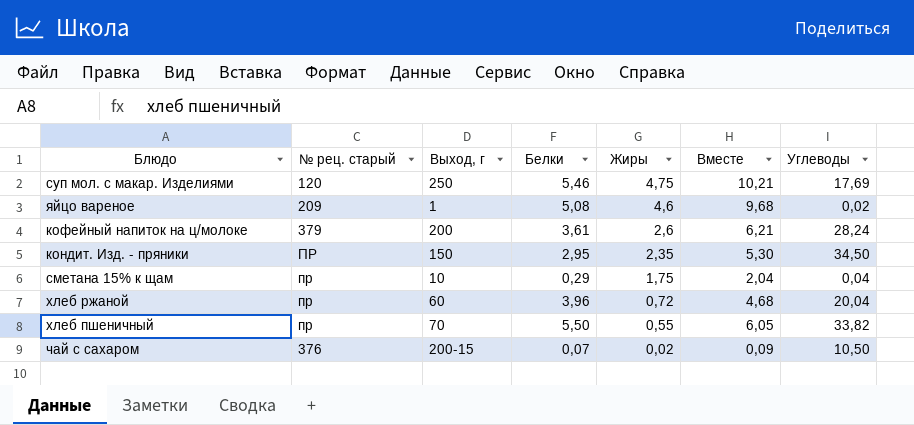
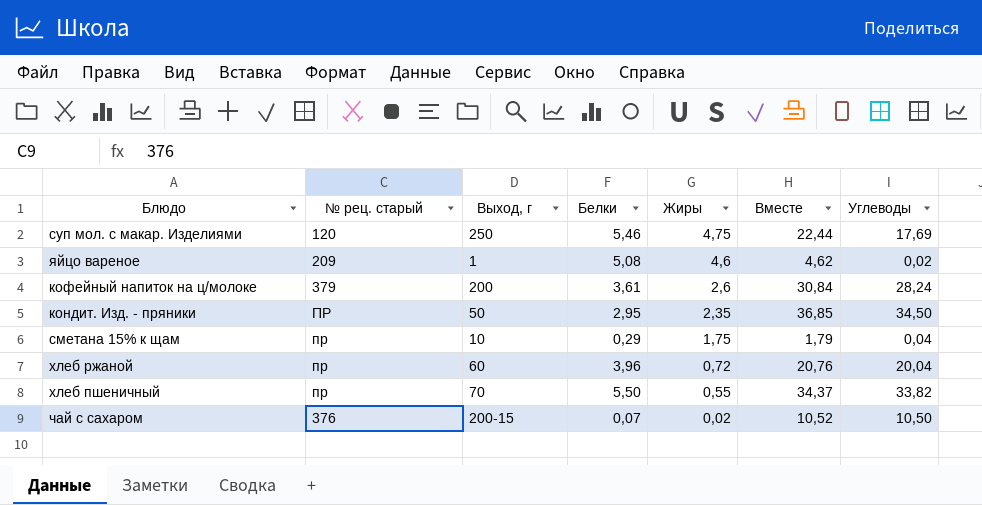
column Вместе | formula: [Белки] + [Жиры] -> [Жиры] + [Углеводы]
кондит. Изд. - пряники | Выход, г: 150 -> 50

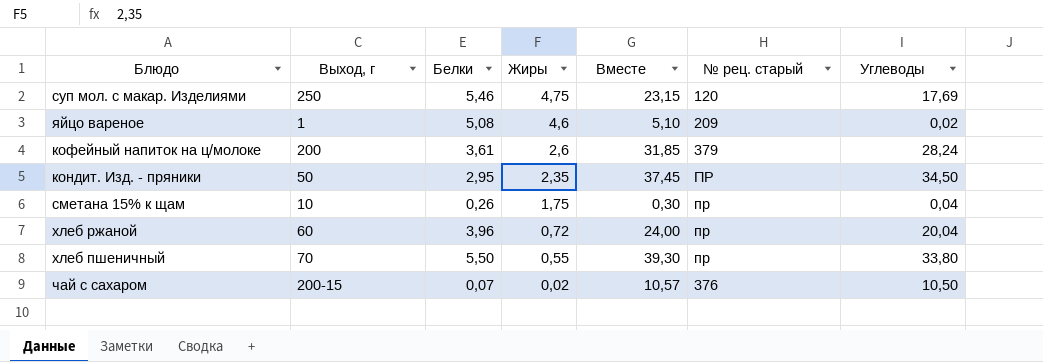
column Вместе | formula: [Жиры] + [Углеводы] -> [Белки] + [Углеводы]
column № рец. старый | position: 2 -> 6
сметана 15% к щам | Белки: 0,29 -> 0,26
хлеб пшеничный | Углеводы: 33,82 -> 33,80

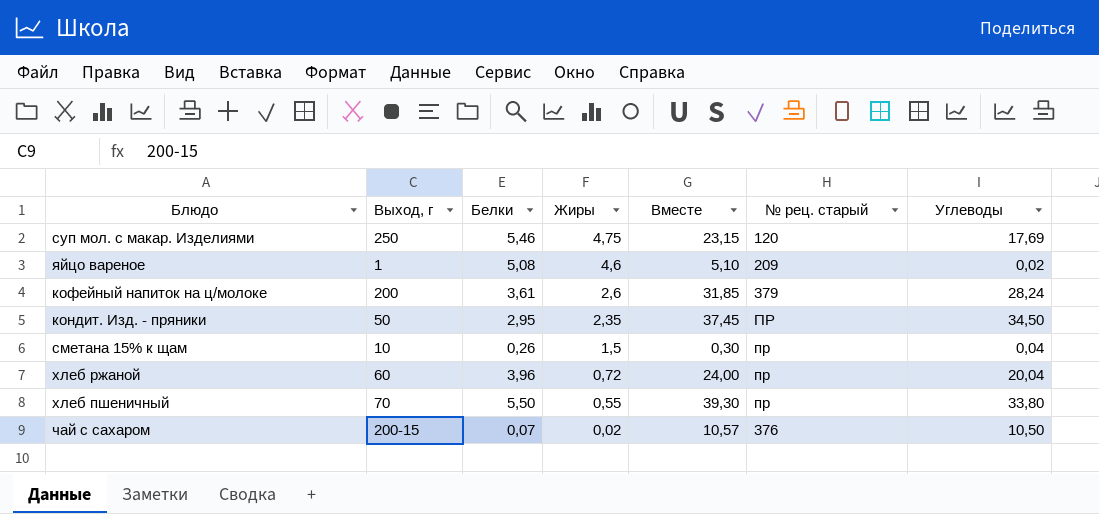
сметана 15% к щам | Жиры: 1,75 -> 1,5

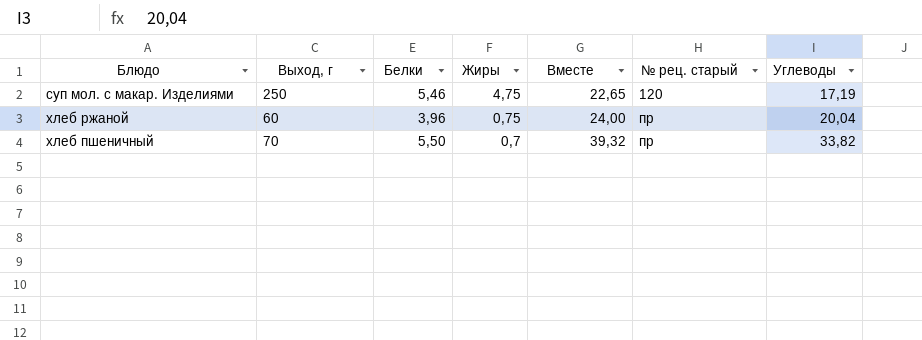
row яйцо вареное: 1 | 5,08 | 4,6 | 5,10 | 209 | 0,02 -> none
row кофейный напиток на ц/молоке: 200 | 3,61 | 2,6 | 31,85 | 379 | 28,24 -> none
row кондит. Изд. - пряники: 50 | 2,95 | 2,35 | 37,45 | ПР | 34,50 -> none
row сметана 15% к щам: 10 | 0,26 | 1,5 | 0,30 | пр | 0,04 -> none
row чай с сахаром: 200-15 | 0,07 | 0,02 | 10,57 | 376 | 10,50 -> none
суп мол. с макар. Изделиями | Вместе: 23,15 -> 22,65
суп мол. с макар. Изделиями | Углеводы: 17,69 -> 17,19
хлеб ржаной | Жиры: 0,72 -> 0,75
хлеб пшеничный | Жиры: 0,55 -> 0,7
хлеб пшеничный | Вместе: 39,30 -> 39,32
хлеб пшеничный | Углеводы: 33,80 -> 33,82

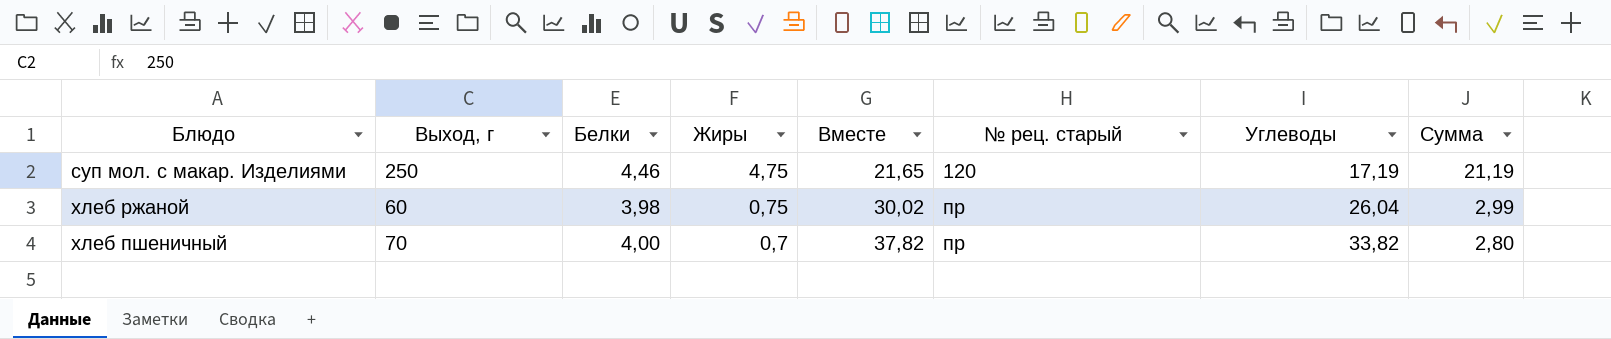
column Сумма | formula: none -> [Белки] * [Жиры]
суп мол. с макар. Изделиями | Белки: 5,46 -> 4,46
суп мол. с макар. Изделиями | Вместе: 22,65 -> 21,65
хлеб ржаной | Белки: 3,96 -> 3,98
хлеб ржаной | Вместе: 24,00 -> 30,02
хлеб ржаной | Углеводы: 20,04 -> 26,04
хлеб пшеничный | Белки: 5,50 -> 4,00
хлеб пшеничный | Вместе: 39,32 -> 37,82

